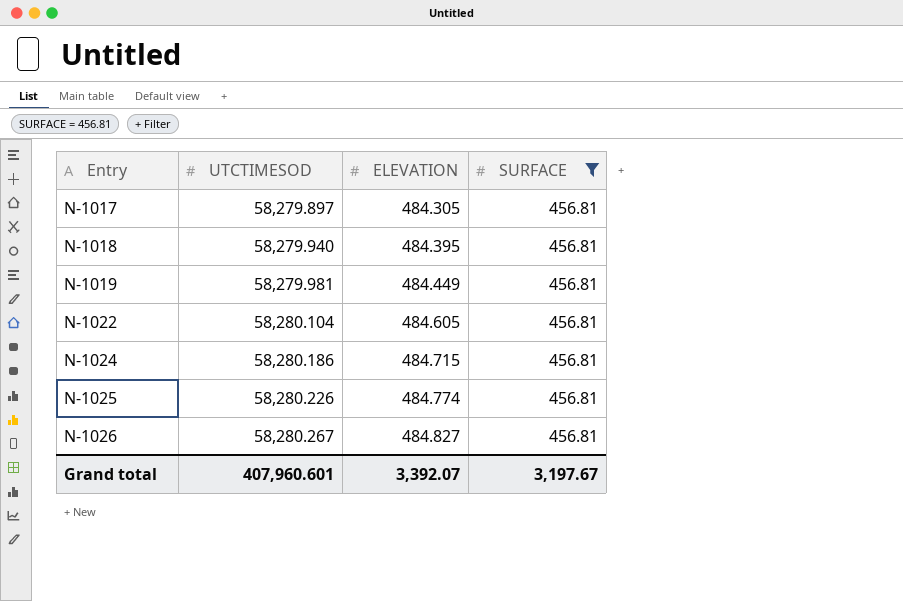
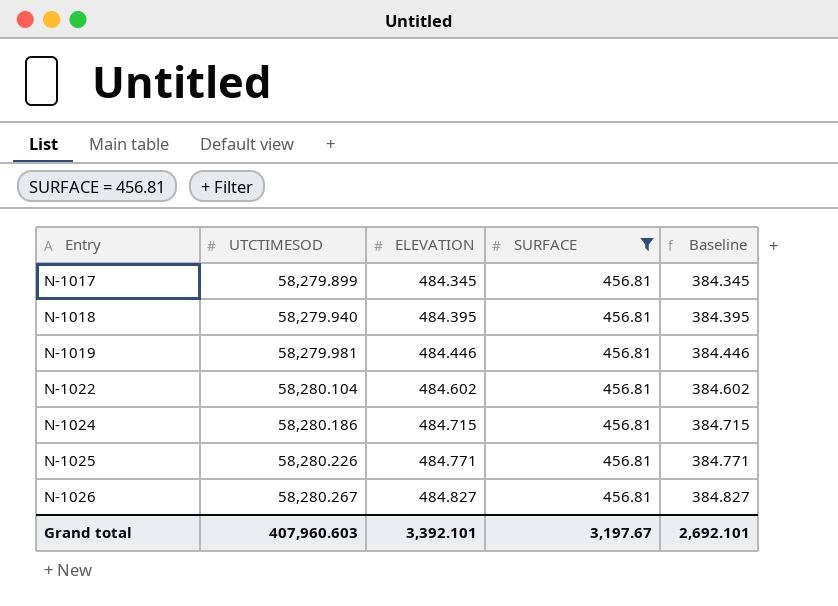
column Baseline | formula: none -> [ELEVATION] - 100
N-1017 | UTCTIMESOD: 58,279.897 -> 58,279.899
N-1017 | ELEVATION: 484.305 -> 484.345
N-1019 | ELEVATION: 484.449 -> 484.446
N-1022 | ELEVATION: 484.605 -> 484.602
N-1025 | ELEVATION: 484.774 -> 484.771
Grand total | UTCTIMESOD: 407,960.601 -> 407,960.603
Grand total | ELEVATION: 3,392.07 -> 3,392.101

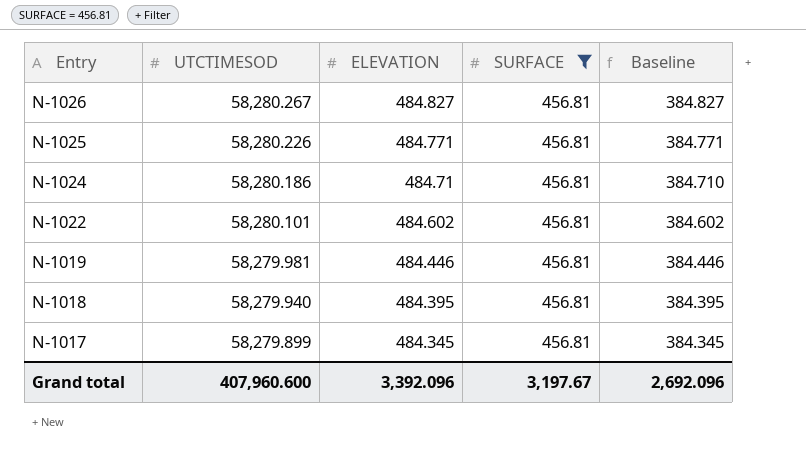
row order: Entry ascending -> Entry descending
N-1024 | ELEVATION: 484.715 -> 484.71
N-1024 | Baseline: 384.715 -> 384.710
N-1022 | UTCTIMESOD: 58,280.104 -> 58,280.101
Grand total | UTCTIMESOD: 407,960.603 -> 407,960.600
Grand total | ELEVATION: 3,392.101 -> 3,392.096
Grand total | Baseline: 2,692.101 -> 2,692.096

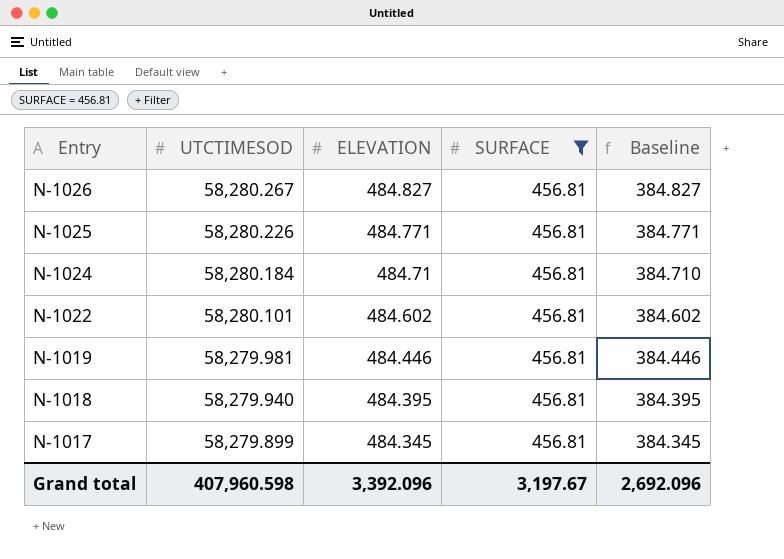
N-1024 | UTCTIMESOD: 58,280.186 -> 58,280.184
Grand total | UTCTIMESOD: 407,960.600 -> 407,960.598

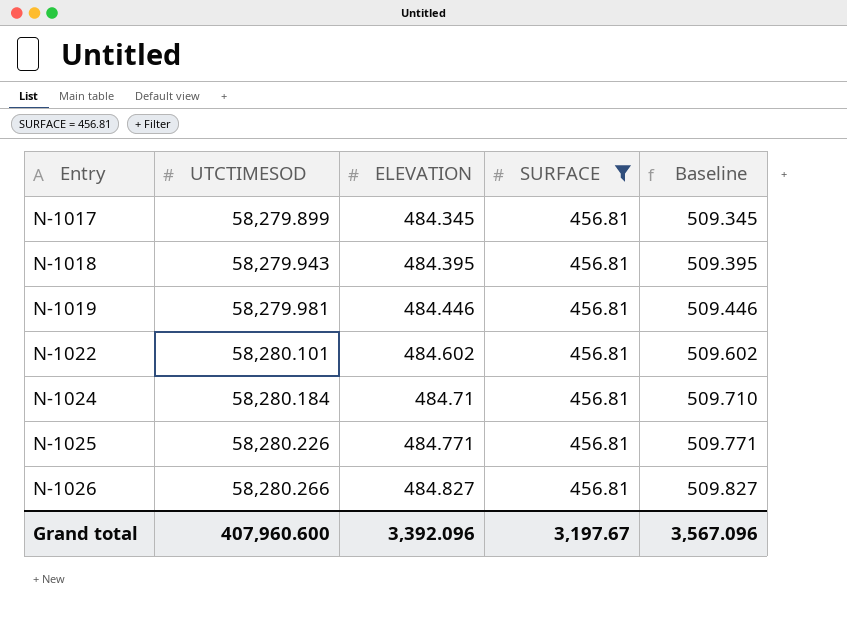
row order: Entry descending -> Entry ascending
column Baseline | formula: [ELEVATION] - 100 -> [ELEVATION] + 25
N-1018 | UTCTIMESOD: 58,279.940 -> 58,279.943
N-1026 | UTCTIMESOD: 58,280.267 -> 58,280.266
Grand total | UTCTIMESOD: 407,960.598 -> 407,960.600
Grand total | Baseline: 2,692.096 -> 3,567.096

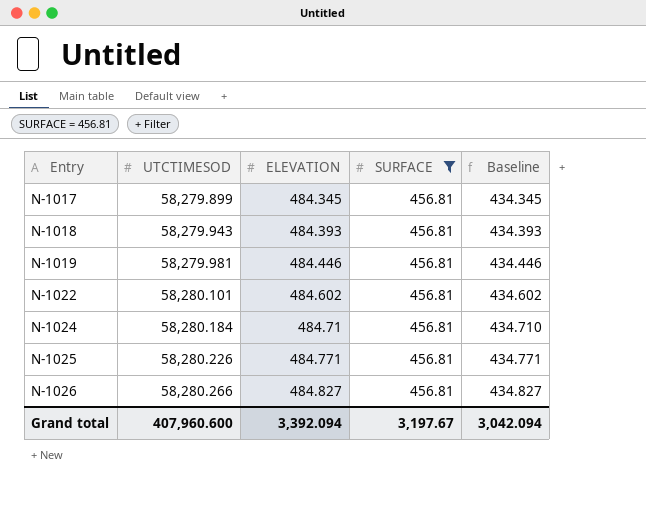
column Baseline | formula: [ELEVATION] + 25 -> [ELEVATION] - 50
N-1018 | ELEVATION: 484.395 -> 484.393
Grand total | ELEVATION: 3,392.096 -> 3,392.094
Grand total | Baseline: 3,567.096 -> 3,042.094

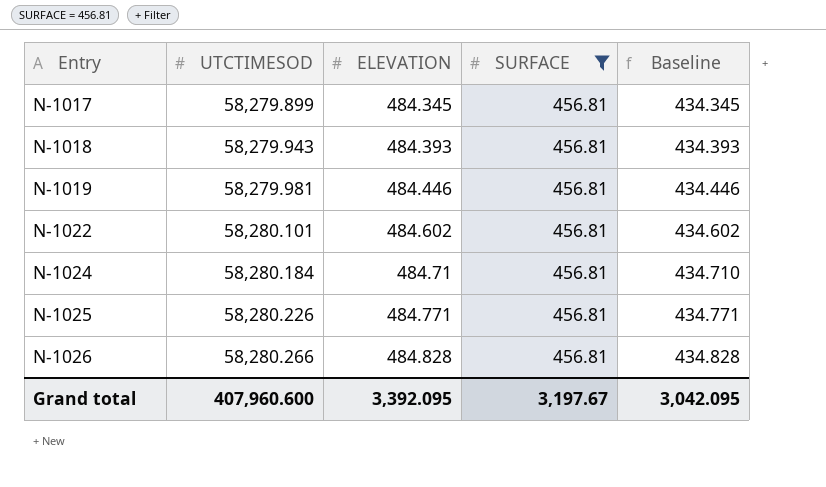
N-1026 | ELEVATION: 484.827 -> 484.828
N-1026 | Baseline: 434.827 -> 434.828
Grand total | ELEVATION: 3,392.094 -> 3,392.095
Grand total | Baseline: 3,042.094 -> 3,042.095

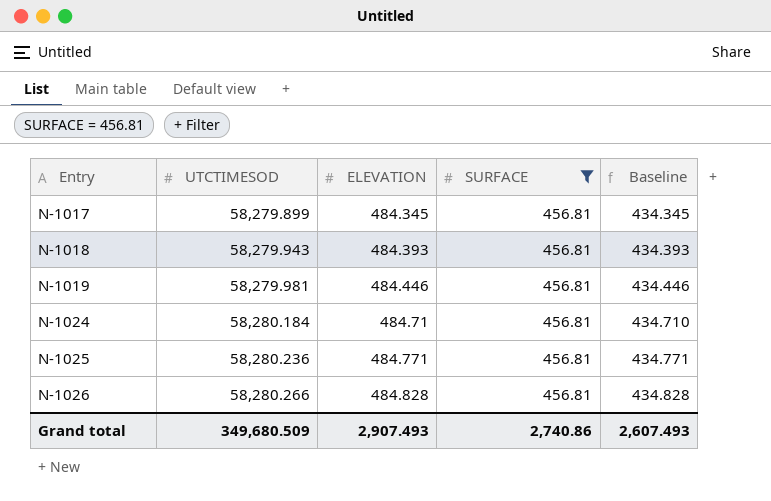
row N-1022: 58,280.101 | 484.602 | 456.81 | 434.602 -> none
N-1025 | UTCTIMESOD: 58,280.226 -> 58,280.236
Grand total | UTCTIMESOD: 407,960.600 -> 349,680.509
Grand total | ELEVATION: 3,392.095 -> 2,907.493
Grand total | SURFACE: 3,197.67 -> 2,740.86
Grand total | Baseline: 3,042.095 -> 2,607.493

